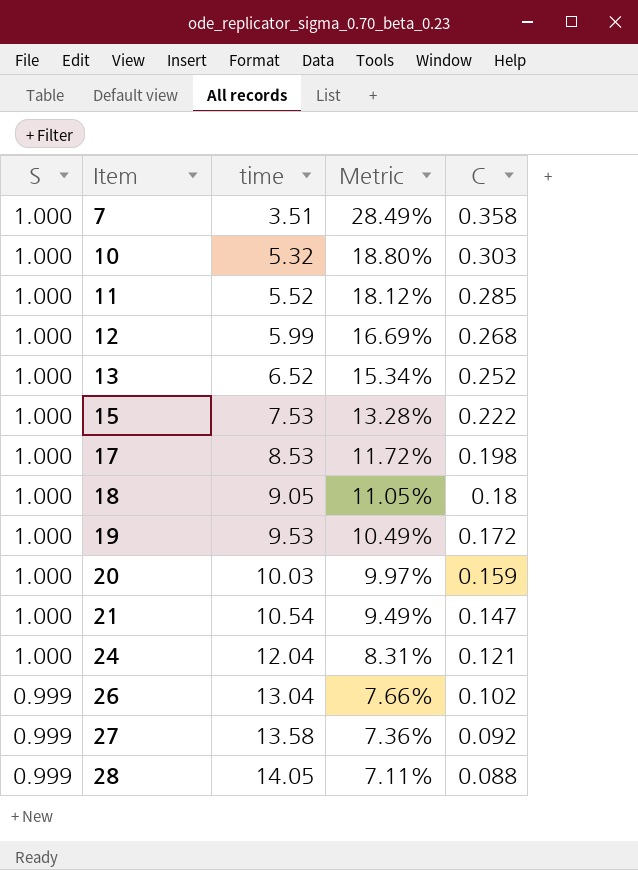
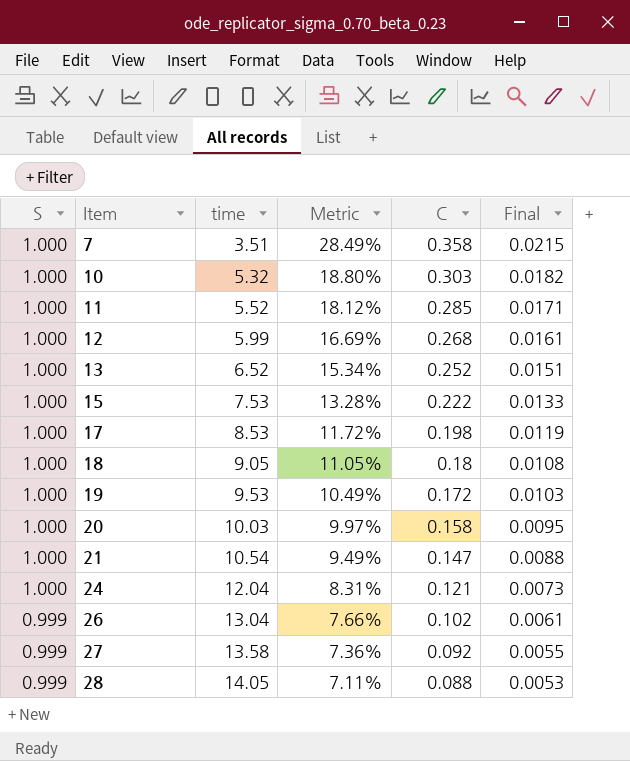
column Final | formula: none -> [C] * 0.06
20 | C: 0.159 -> 0.158

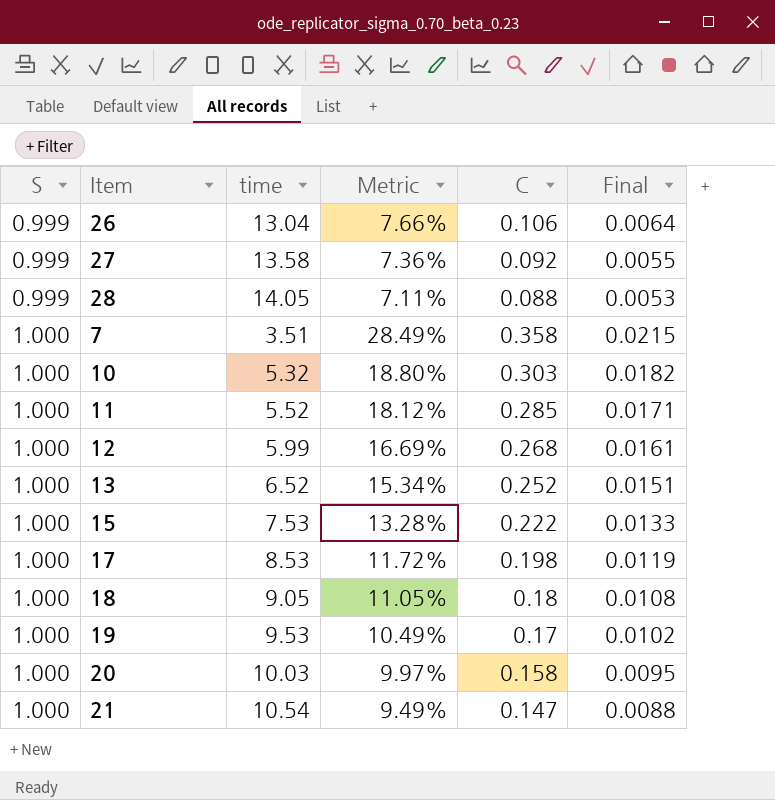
row order: S descending -> S ascending
row 24: 1.000 | 12.04 | 8.31% | 0.121 | 0.0073 -> none
26 | C: 0.102 -> 0.106
26 | Final: 0.0061 -> 0.0064
19 | C: 0.172 -> 0.17
19 | Final: 0.0103 -> 0.0102

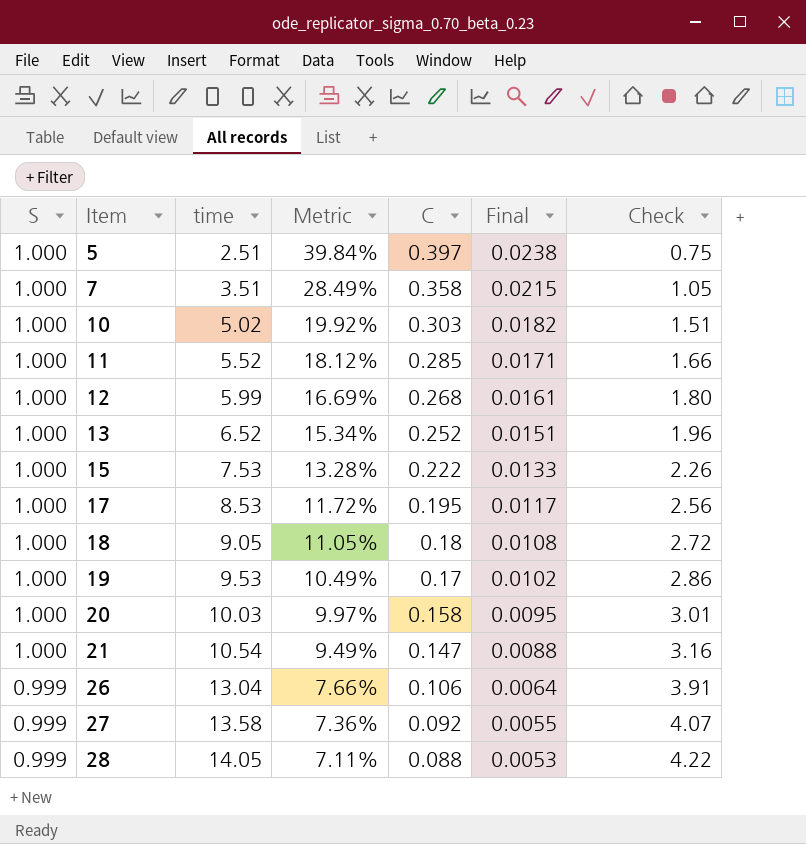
row order: S ascending -> S descending
column Check | formula: none -> [time] * 0.3
row 5: none -> 1.000 | 2.51 | 39.84% | 0.397 | 0.0238 | 0.75
10 | time: 5.32 -> 5.02
10 | Metric: 18.80% -> 19.92%
17 | C: 0.198 -> 0.195
17 | Final: 0.0119 -> 0.0117

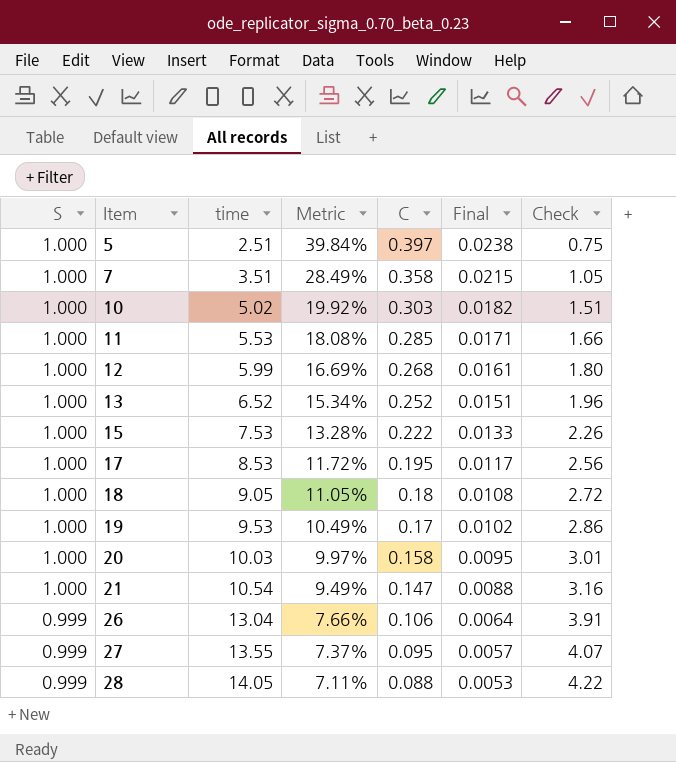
11 | time: 5.52 -> 5.53
11 | Metric: 18.12% -> 18.08%
27 | time: 13.58 -> 13.55
27 | Metric: 7.36% -> 7.37%
27 | C: 0.092 -> 0.095
27 | Final: 0.0055 -> 0.0057

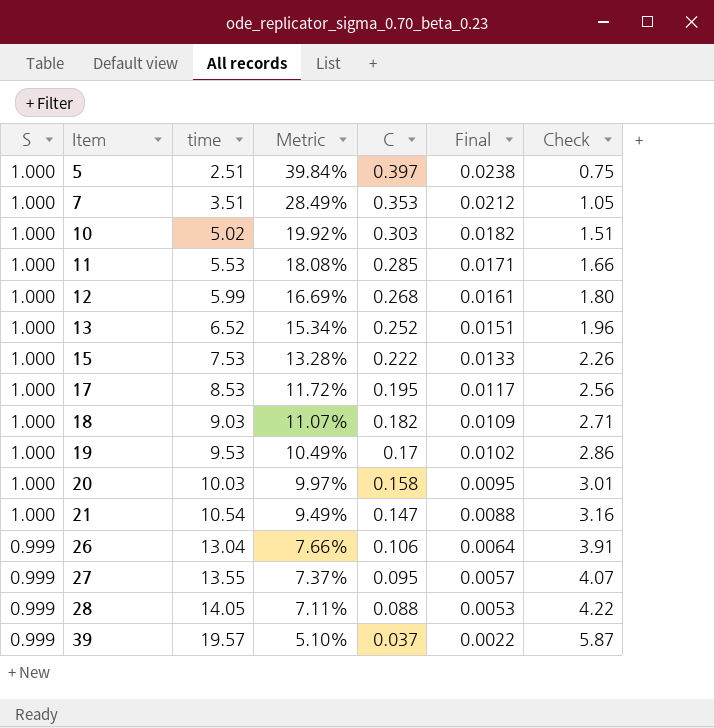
7 | C: 0.358 -> 0.353
7 | Final: 0.0215 -> 0.0212
18 | time: 9.05 -> 9.03
18 | Metric: 11.05% -> 11.07%
18 | C: 0.18 -> 0.182
18 | Final: 0.0108 -> 0.0109
18 | Check: 2.72 -> 2.71
row 39: none -> 0.999 | 19.57 | 5.10% | 0.037 | 0.0022 | 5.87

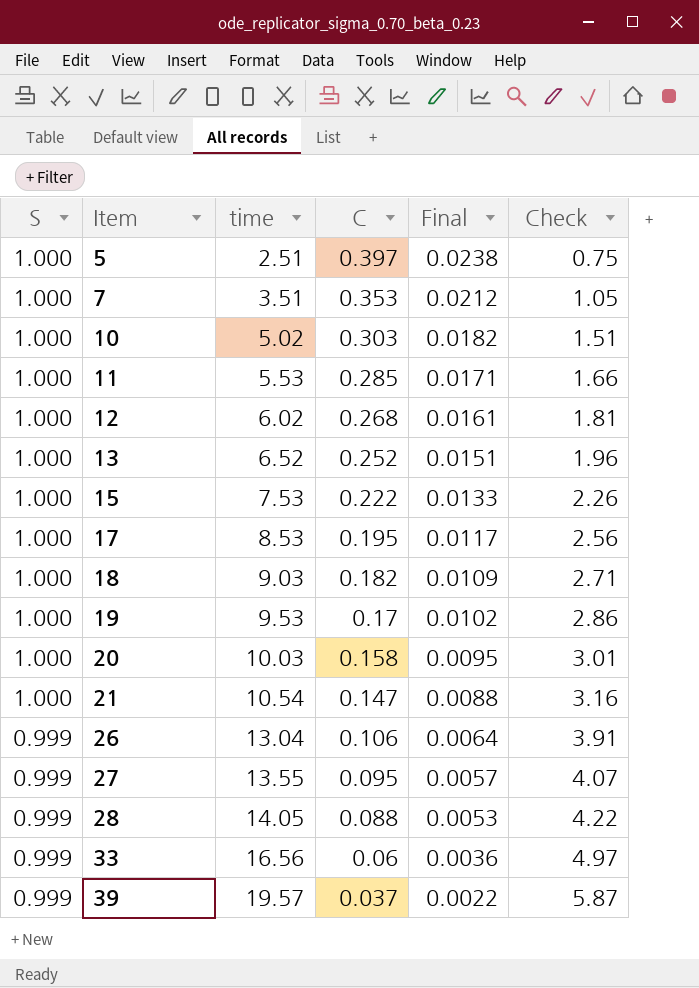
column Metric | formula: [S] / [time] -> none
12 | time: 5.99 -> 6.02
12 | Check: 1.80 -> 1.81
row 33: none -> 0.999 | 16.56 | 0.06 | 0.0036 | 4.97

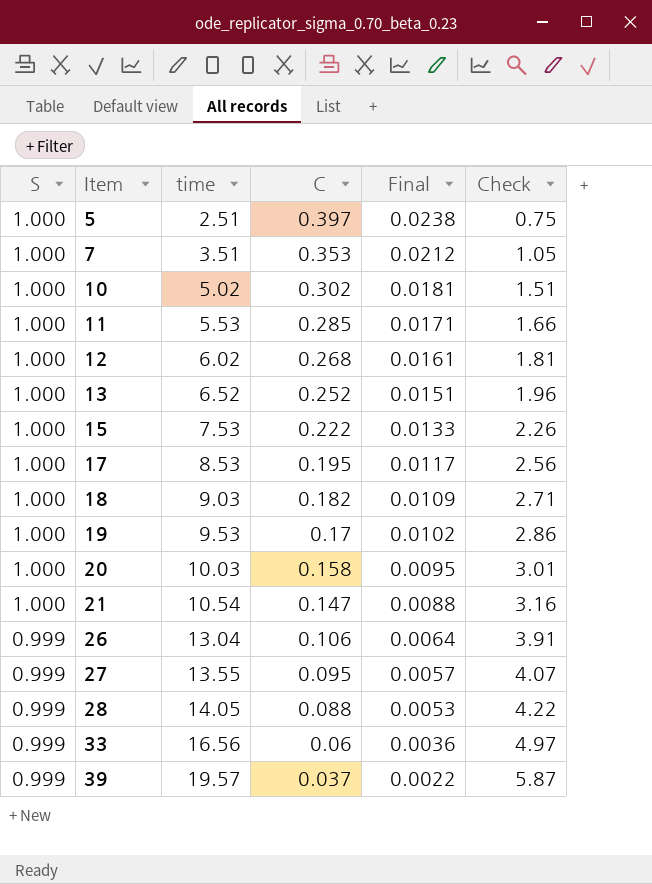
10 | C: 0.303 -> 0.302
10 | Final: 0.0182 -> 0.0181

